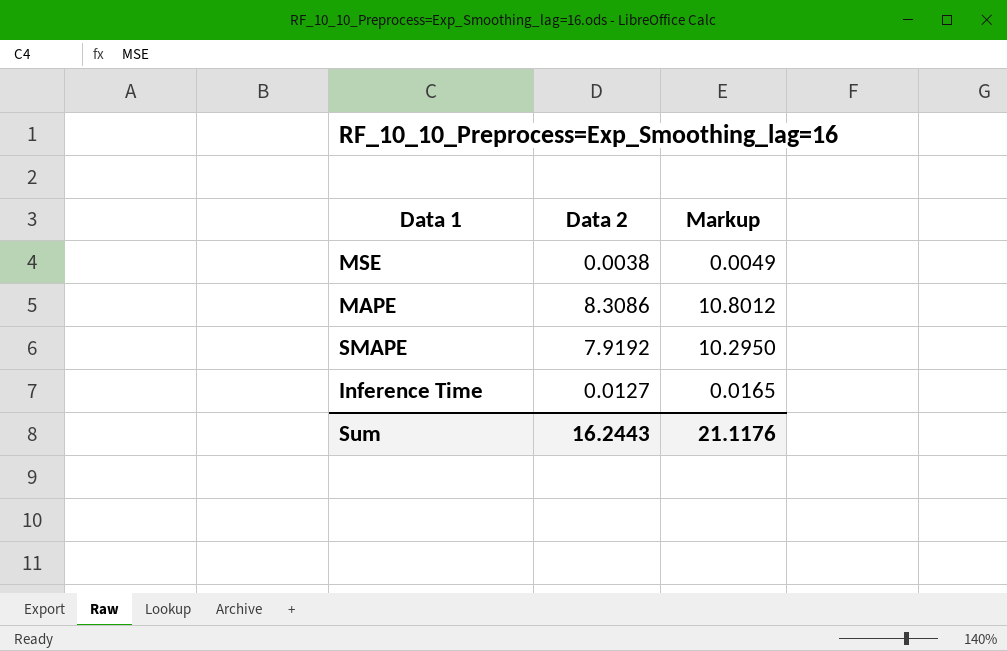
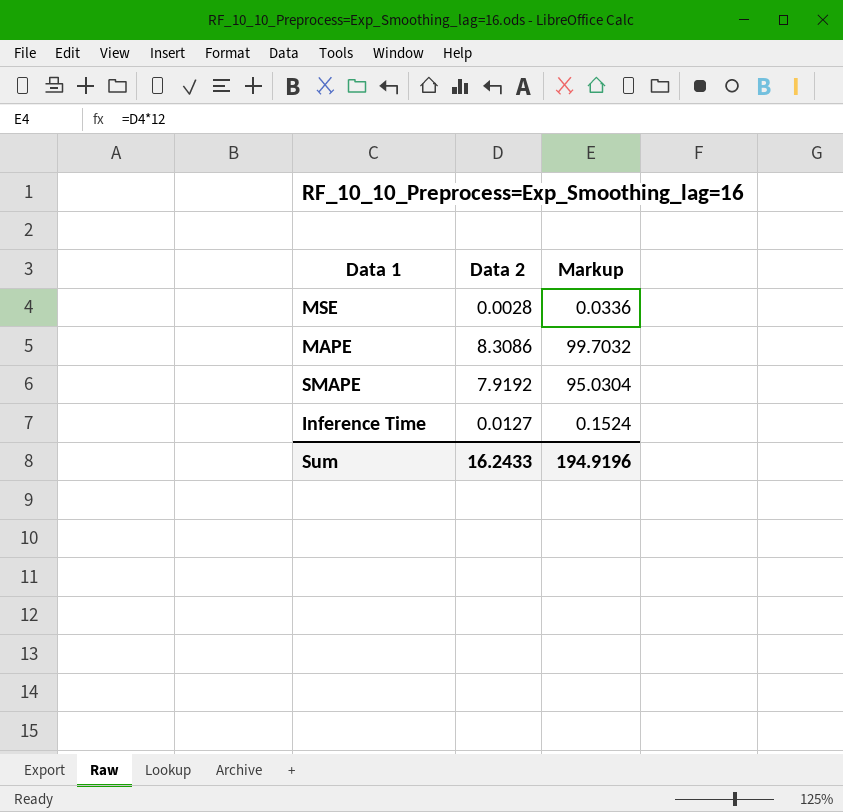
column Markup | formula: [Data 2] * 1.3 -> [Data 2] * 12
MSE | Data 2: 0.0038 -> 0.0028
Sum | Data 2: 16.2443 -> 16.2433
Sum | Markup: 21.1176 -> 194.9196

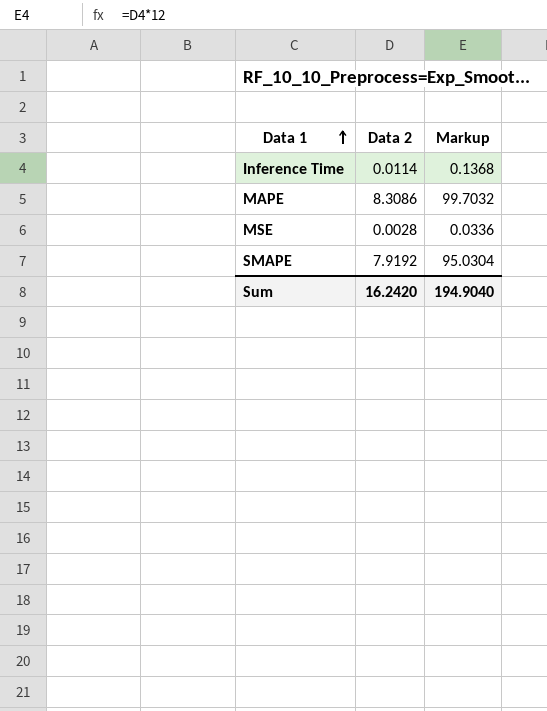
row order: none -> Data 1 ascending
Inference Time | Data 2: 0.0127 -> 0.0114
Inference Time | Markup: 0.1524 -> 0.1368
Sum | Data 2: 16.2433 -> 16.2420
Sum | Markup: 194.9196 -> 194.9040

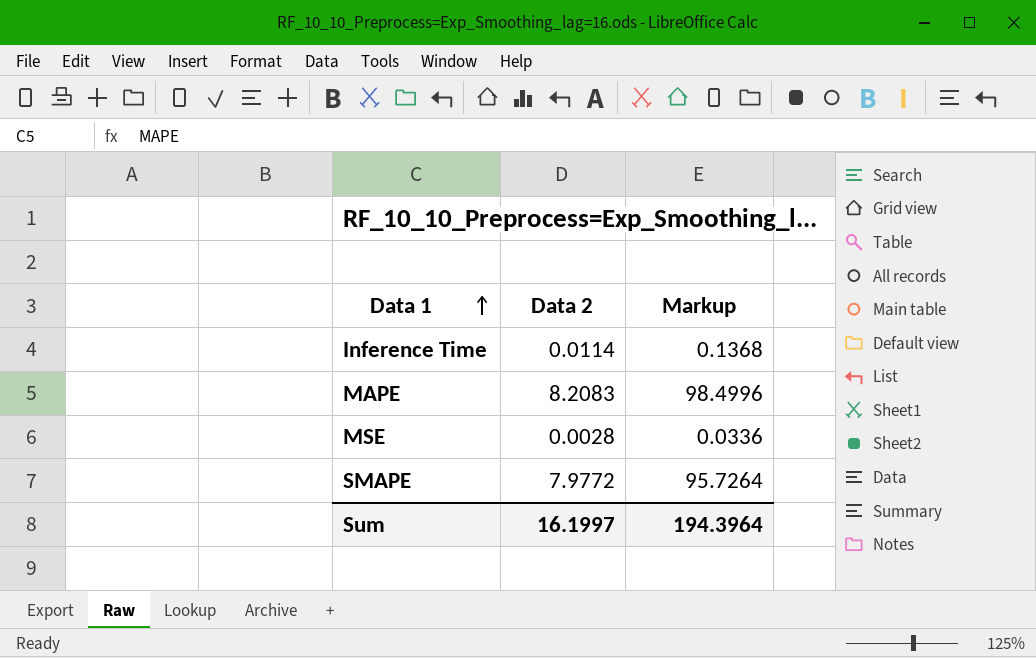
MAPE | Data 2: 8.3086 -> 8.2083
MAPE | Markup: 99.7032 -> 98.4996
SMAPE | Data 2: 7.9192 -> 7.9772
SMAPE | Markup: 95.0304 -> 95.7264
Sum | Data 2: 16.2420 -> 16.1997
Sum | Markup: 194.9040 -> 194.3964

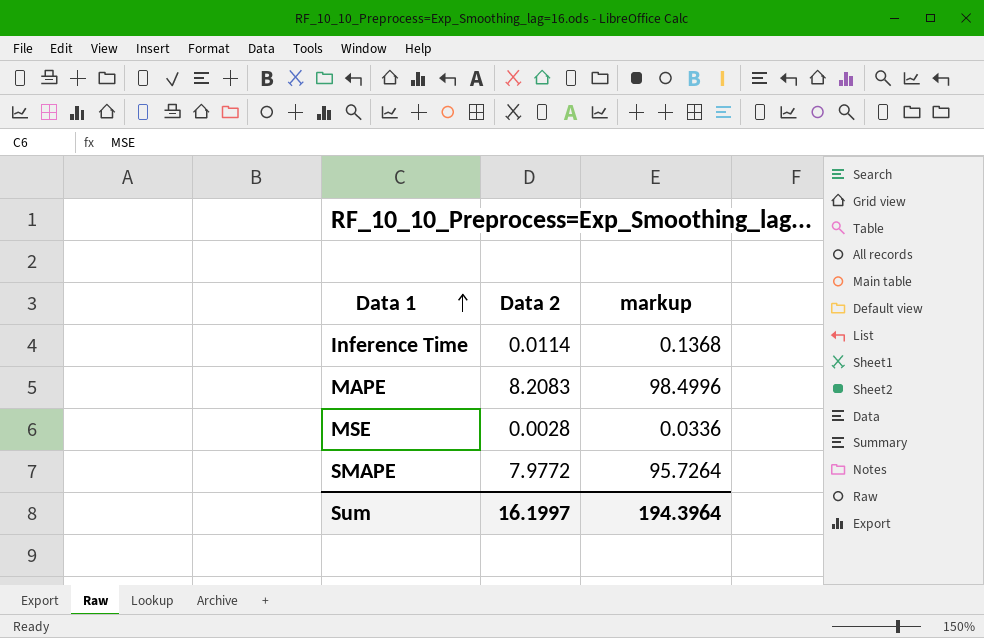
column name: Markup -> markup

